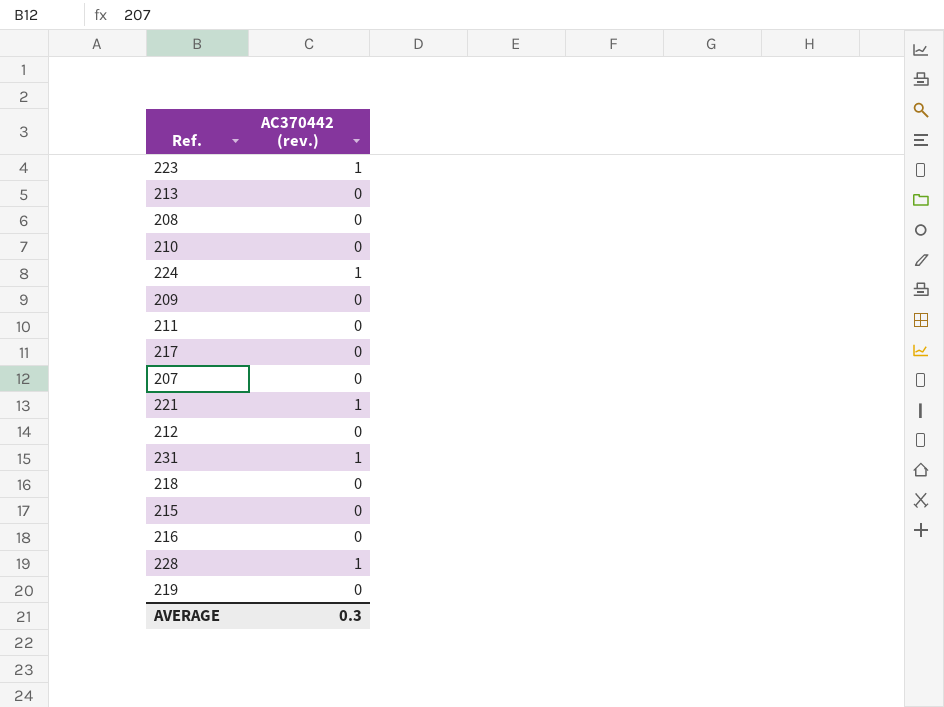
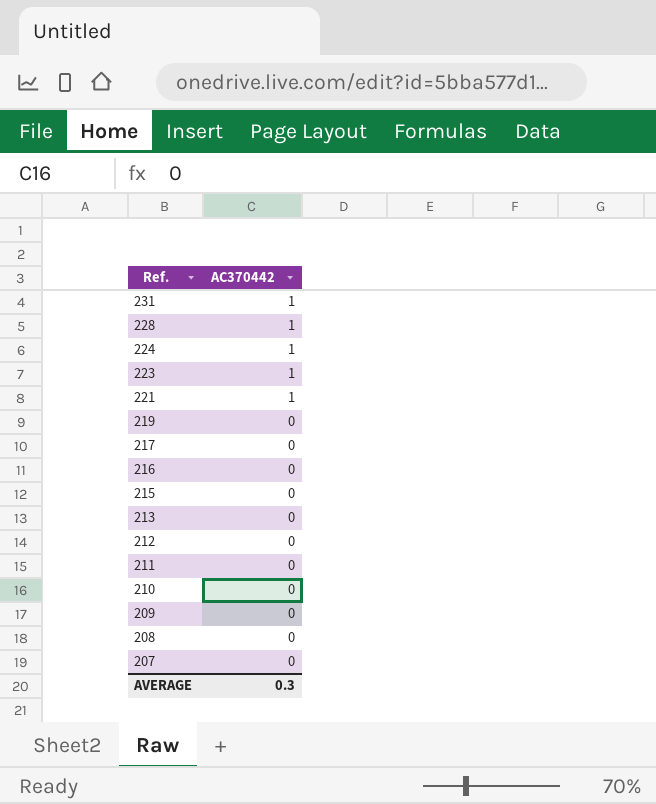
row order: none -> Ref. descending
column name: AC370442 (rev.) -> AC370442
row 218: 0 -> none

